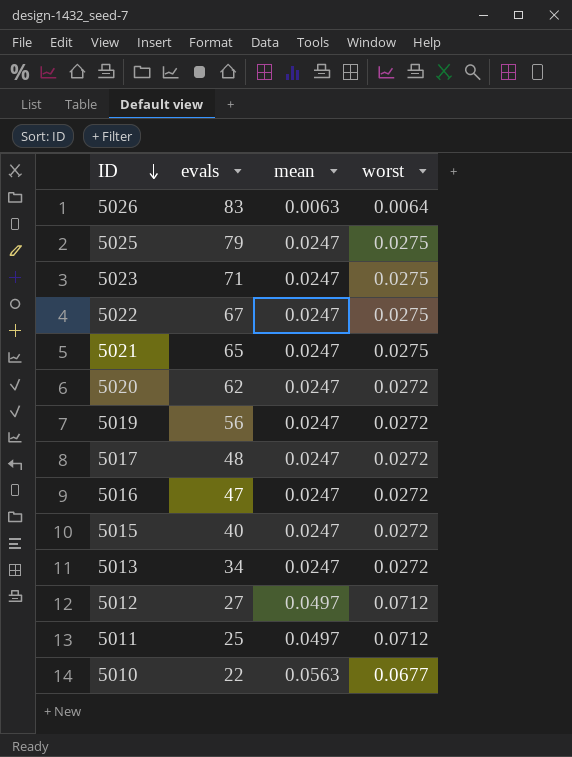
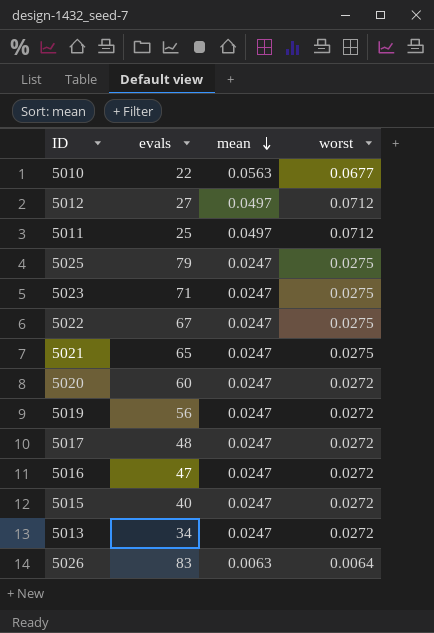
row order: ID descending -> mean descending
5020 | evals: 62 -> 60

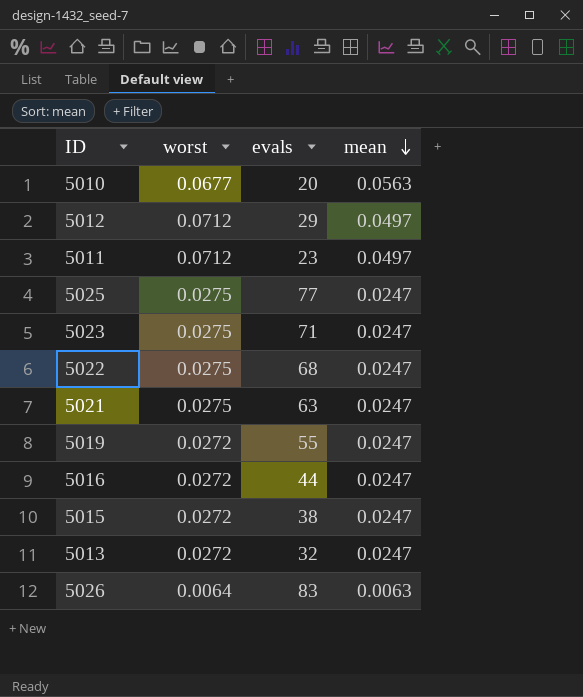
column worst | position: 4 -> 2
row 5020: 60 | 0.0247 | 0.0272 -> none
row 5017: 48 | 0.0247 | 0.0272 -> none
5010 | evals: 22 -> 20
5012 | evals: 27 -> 29
5011 | evals: 25 -> 23
5025 | evals: 79 -> 77
5022 | evals: 67 -> 68
5021 | evals: 65 -> 63
5019 | evals: 56 -> 55
5016 | evals: 47 -> 44
5015 | evals: 40 -> 38
5013 | evals: 34 -> 32

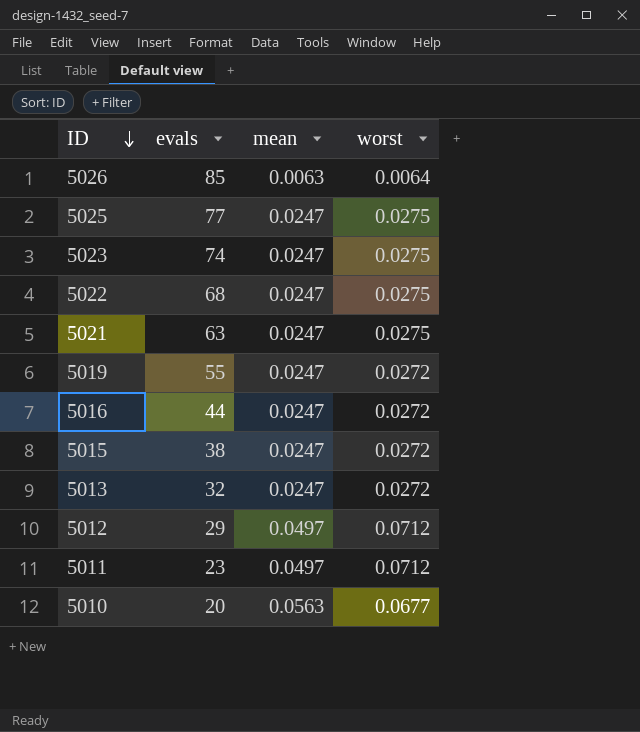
row order: mean descending -> ID descending
column worst | position: 2 -> 4
5026 | evals: 83 -> 85
5023 | evals: 71 -> 74

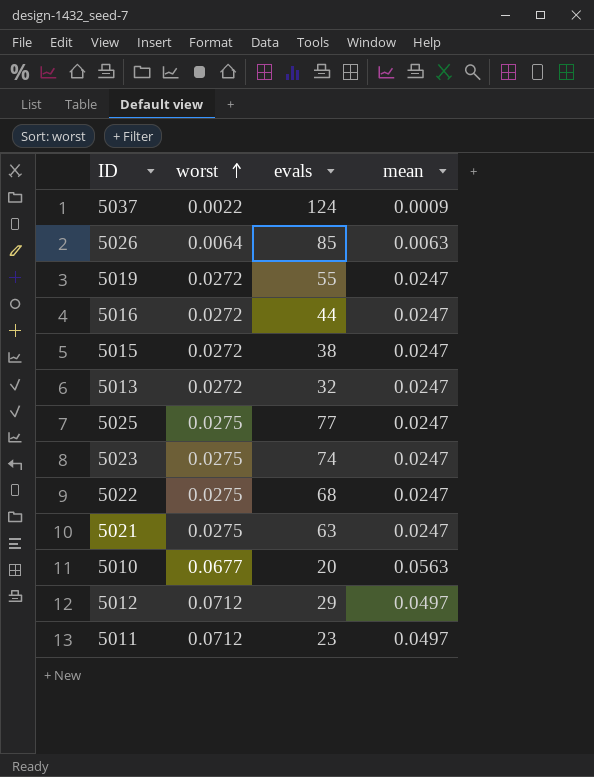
row order: ID descending -> worst ascending
column worst | position: 4 -> 2
row 5037: none -> 0.0022 | 124 | 0.0009

